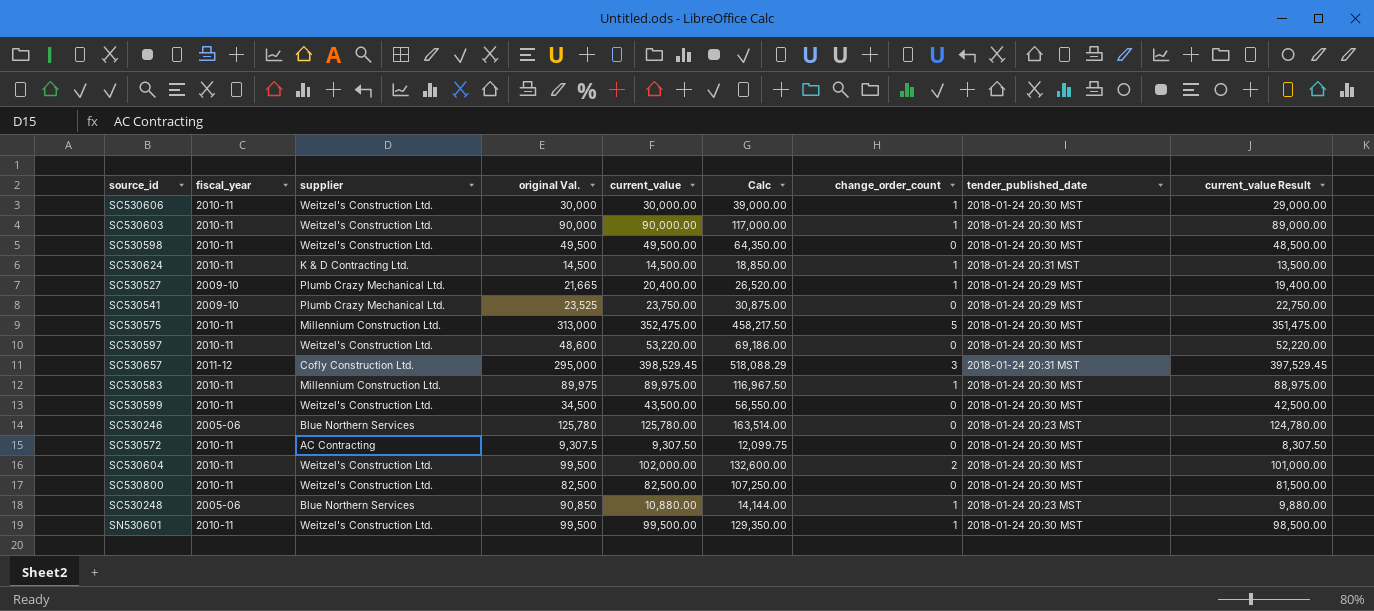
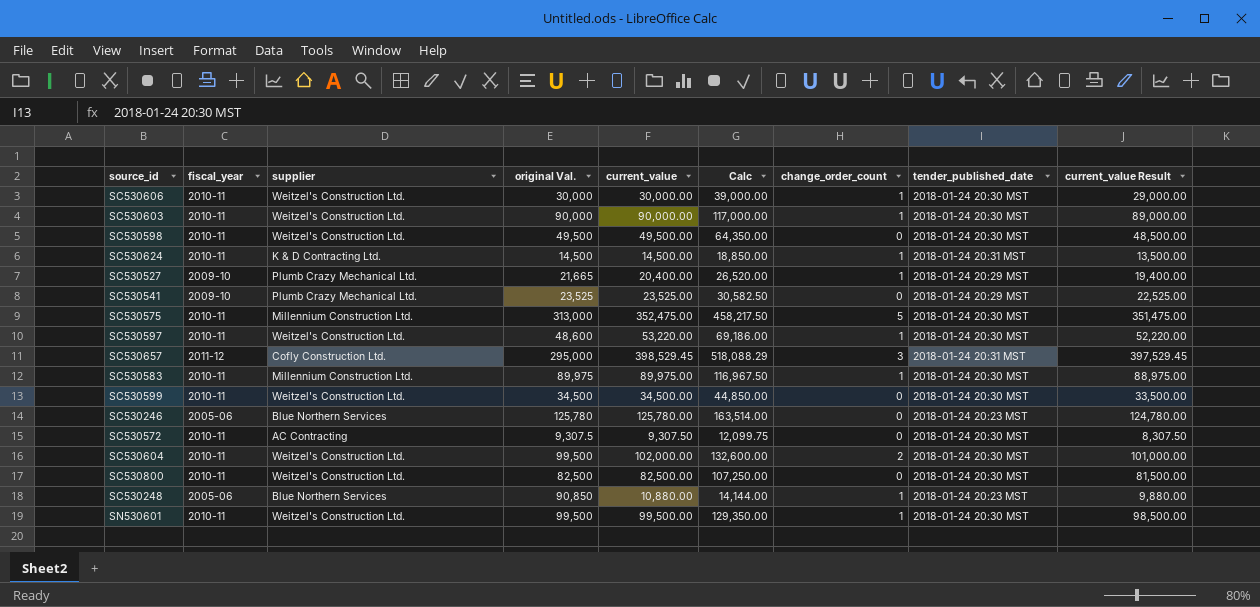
SC530541 | current_value: 23,750.00 -> 23,525.00
SC530541 | Calc: 30,875.00 -> 30,582.50
SC530541 | current_value Result: 22,750.00 -> 22,525.00
SC530597 | change_order_count: 0 -> 1
SC530599 | current_value: 43,500.00 -> 34,500.00
SC530599 | Calc: 56,550.00 -> 44,850.00
SC530599 | current_value Result: 42,500.00 -> 33,500.00

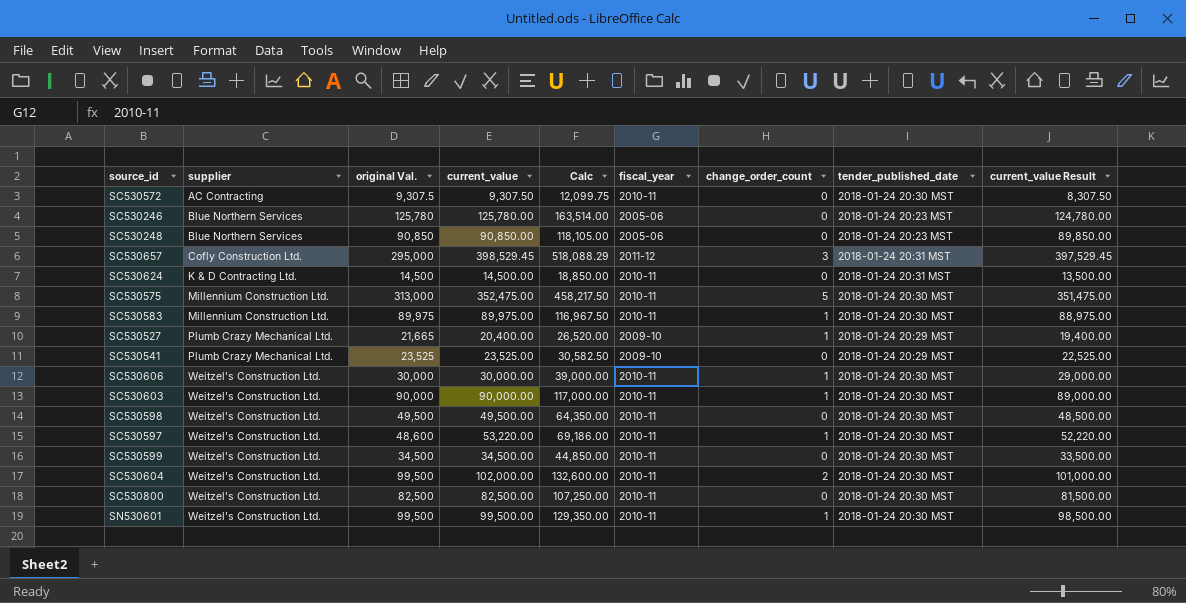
row order: none -> supplier ascending
column fiscal_year | position: 2 -> 6
SC530248 | current_value: 10,880.00 -> 90,850.00
SC530248 | Calc: 14,144.00 -> 118,105.00
SC530248 | change_order_count: 1 -> 0
SC530248 | current_value Result: 9,880.00 -> 89,850.00
SC530624 | change_order_count: 1 -> 0

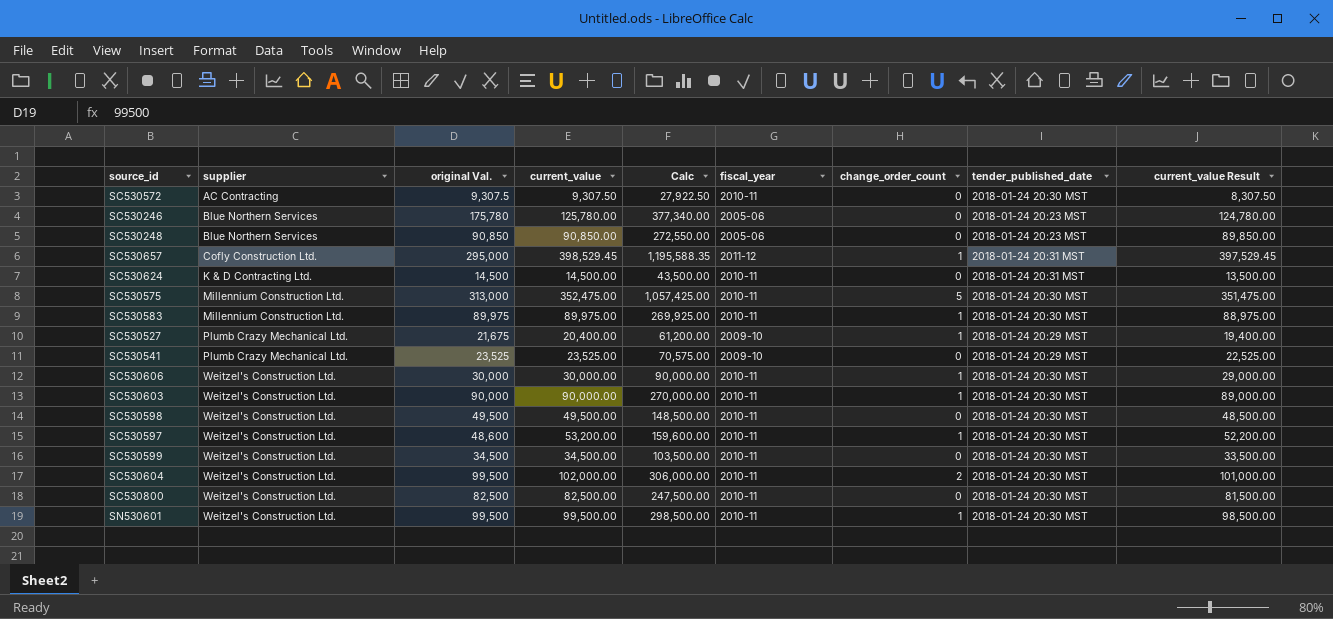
column Calc | formula: [current_value] * 1.3 -> [current_value] * 3
SC530246 | original Val.: 125,780 -> 175,780
SC530657 | change_order_count: 3 -> 1
SC530527 | original Val.: 21,665 -> 21,675
SC530597 | current_value: 53,220.00 -> 53,200.00
SC530597 | current_value Result: 52,220.00 -> 52,200.00

